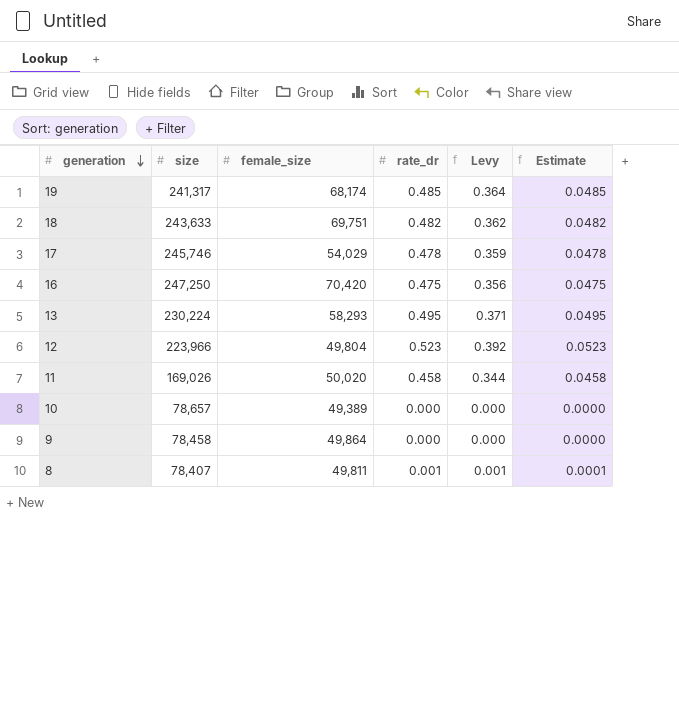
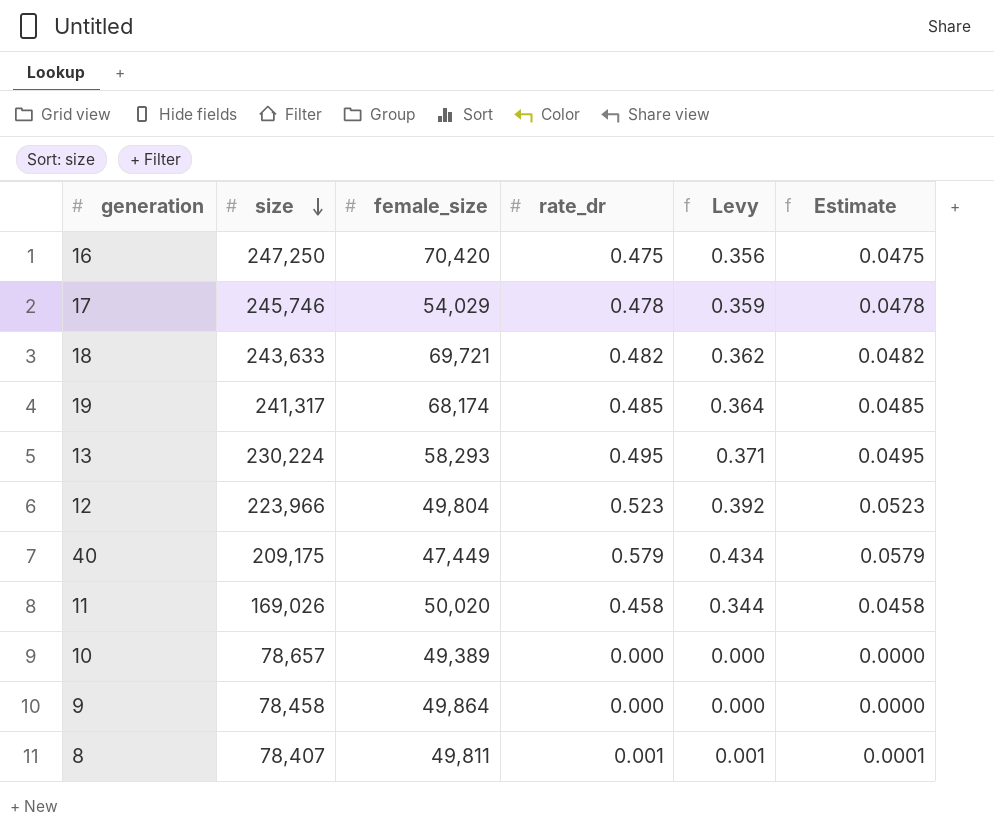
row order: generation descending -> size descending
18 | female_size: 69,751 -> 69,721
row 40: none -> 209,175 | 47,449 | 0.579 | 0.434 | 0.0579

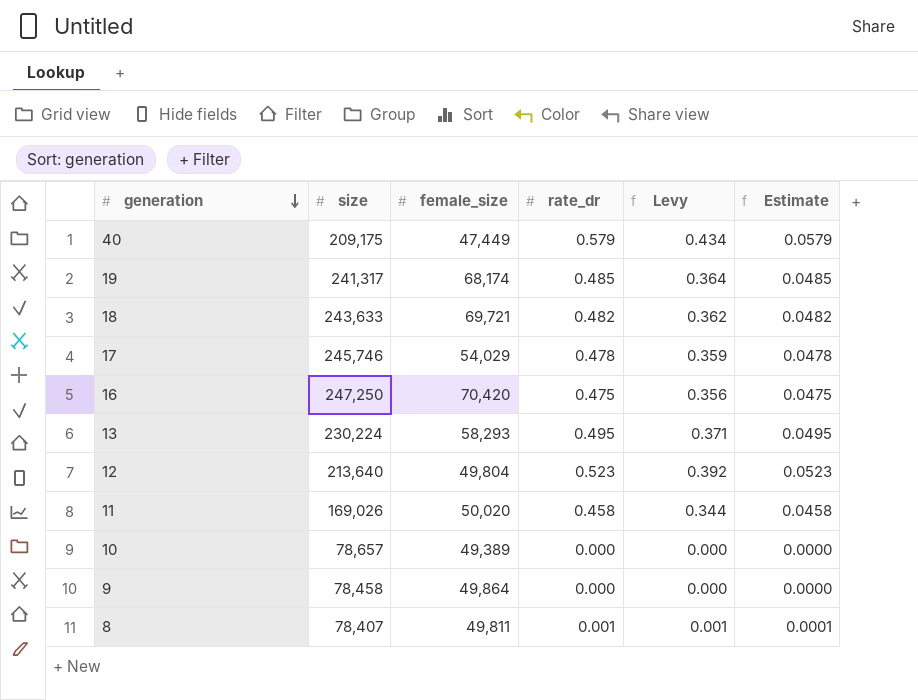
row order: size descending -> generation descending
12 | size: 223,966 -> 213,640

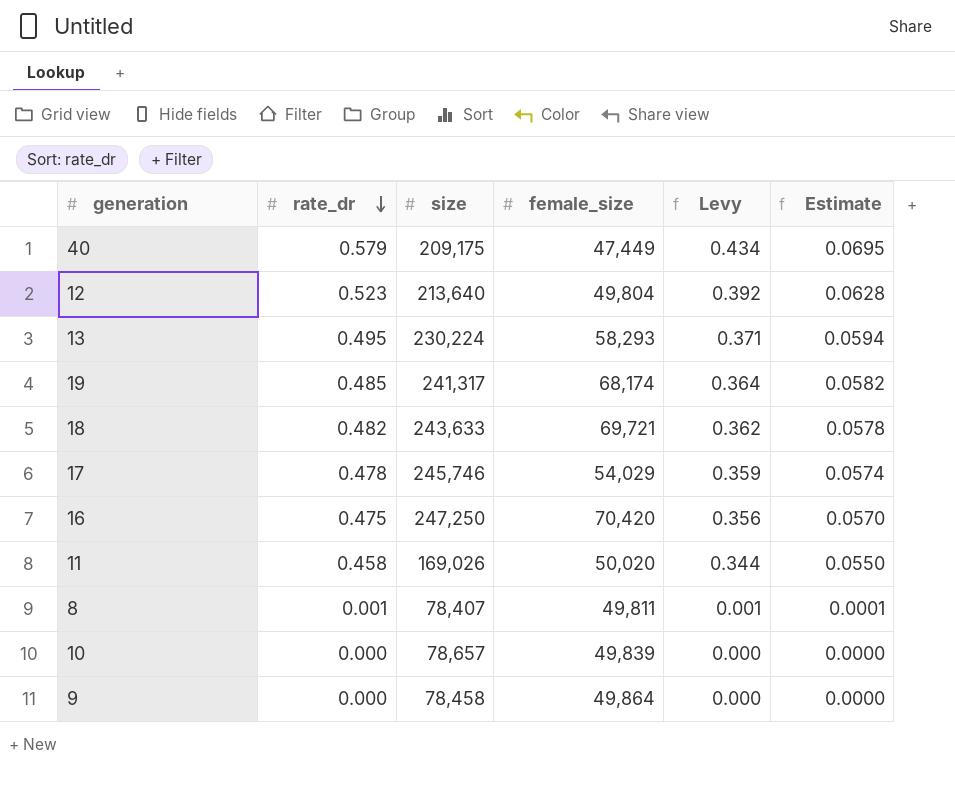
row order: generation descending -> rate_dr descending
column rate_dr | position: 4 -> 2
column Estimate | formula: [rate_dr] * 0.1 -> [rate_dr] * 0.12
10 | female_size: 49,389 -> 49,839

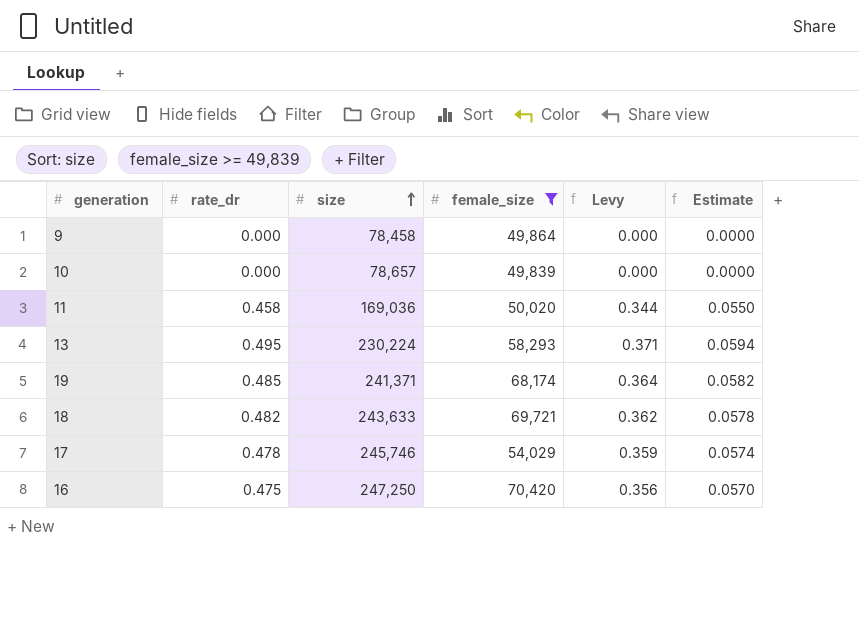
filter: none -> female_size >= 49,839
row order: rate_dr descending -> size ascending
11 | size: 169,026 -> 169,036
19 | size: 241,317 -> 241,371

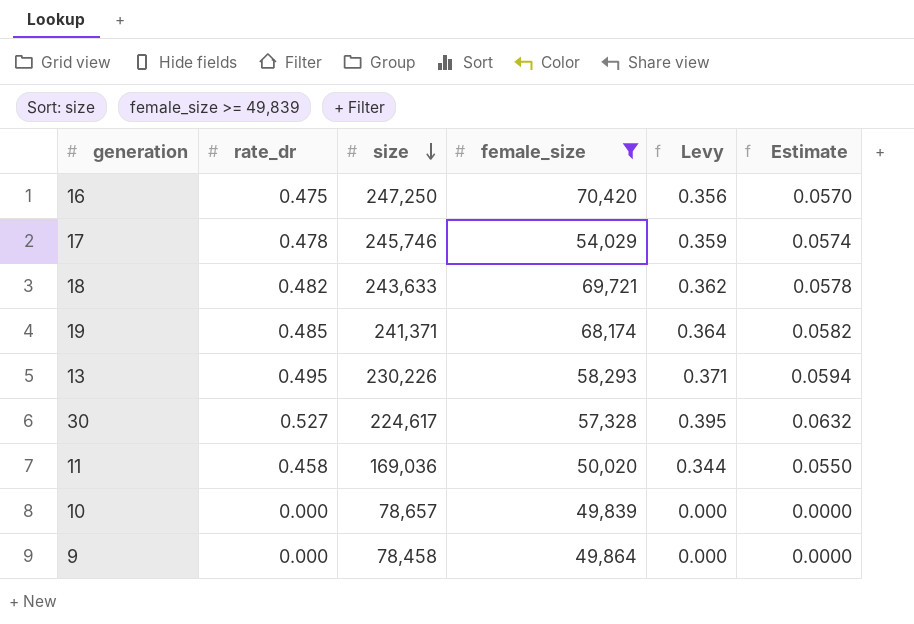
row order: size ascending -> size descending
13 | size: 230,224 -> 230,226
row 30: none -> 0.527 | 224,617 | 57,328 | 0.395 | 0.0632

